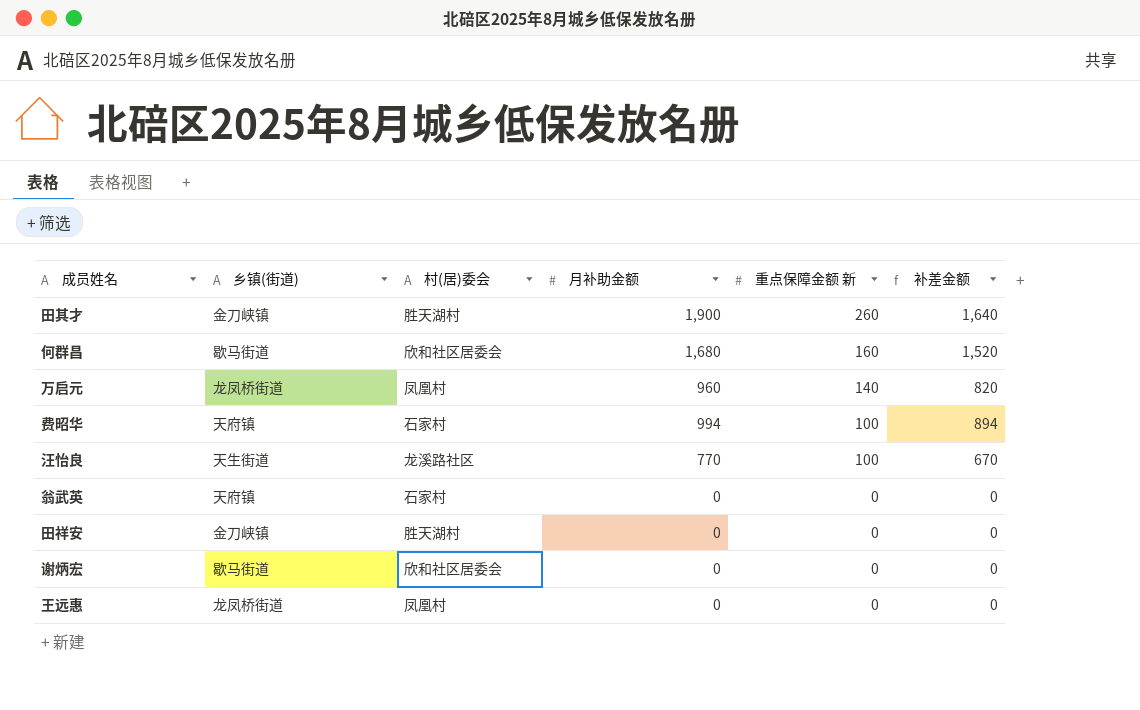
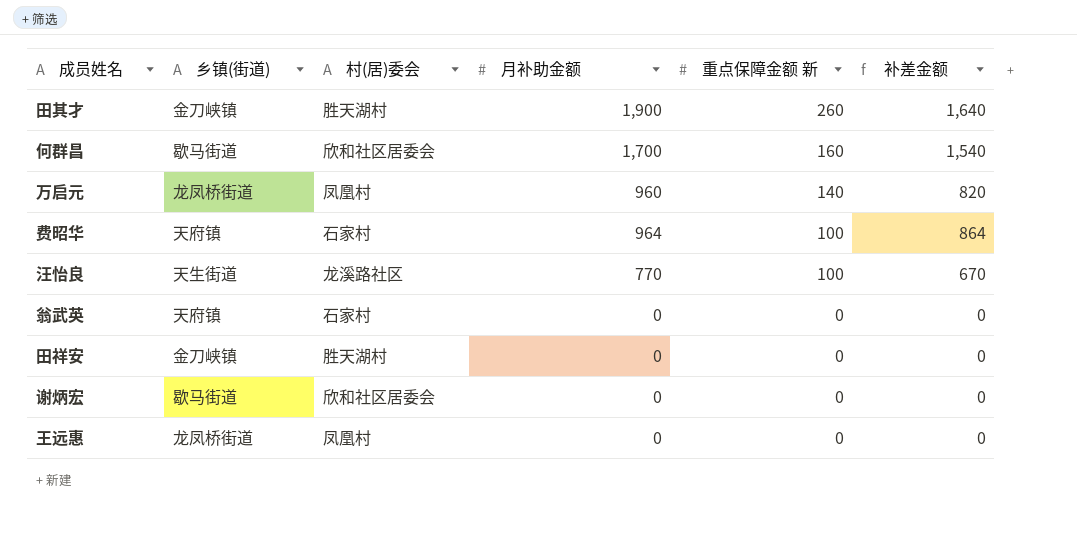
何群昌 | 月补助金额: 1,680 -> 1,700
何群昌 | 补差金额: 1,520 -> 1,540
费昭华 | 月补助金额: 994 -> 964
费昭华 | 补差金额: 894 -> 864

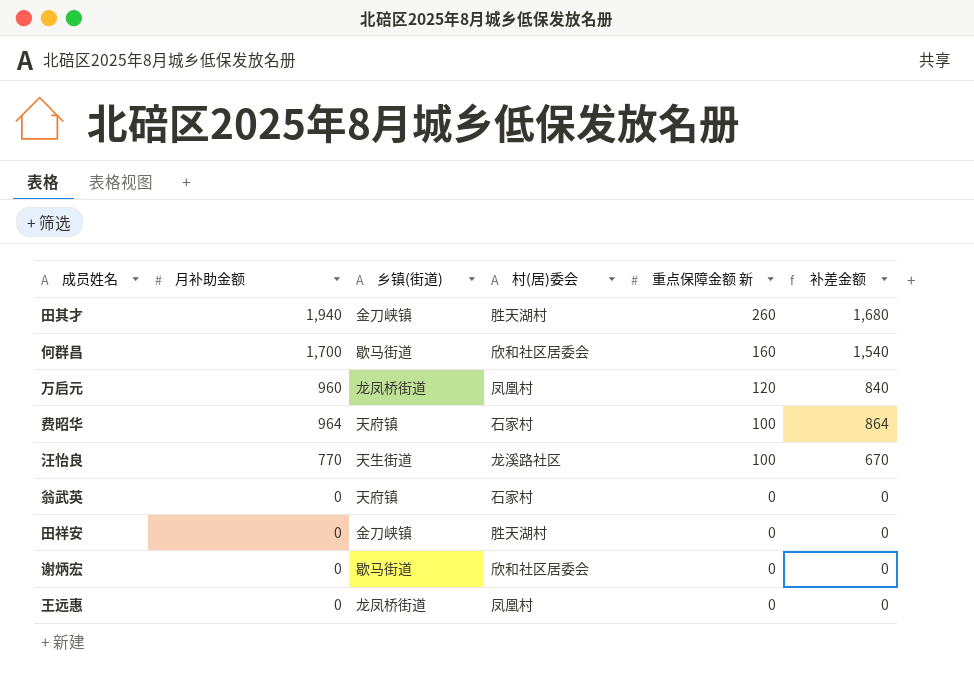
column 月补助金额 | position: 4 -> 2
田其才 | 月补助金额: 1,900 -> 1,940
田其才 | 补差金额: 1,640 -> 1,680
万启元 | 重点保障金额 新: 140 -> 120
万启元 | 补差金额: 820 -> 840

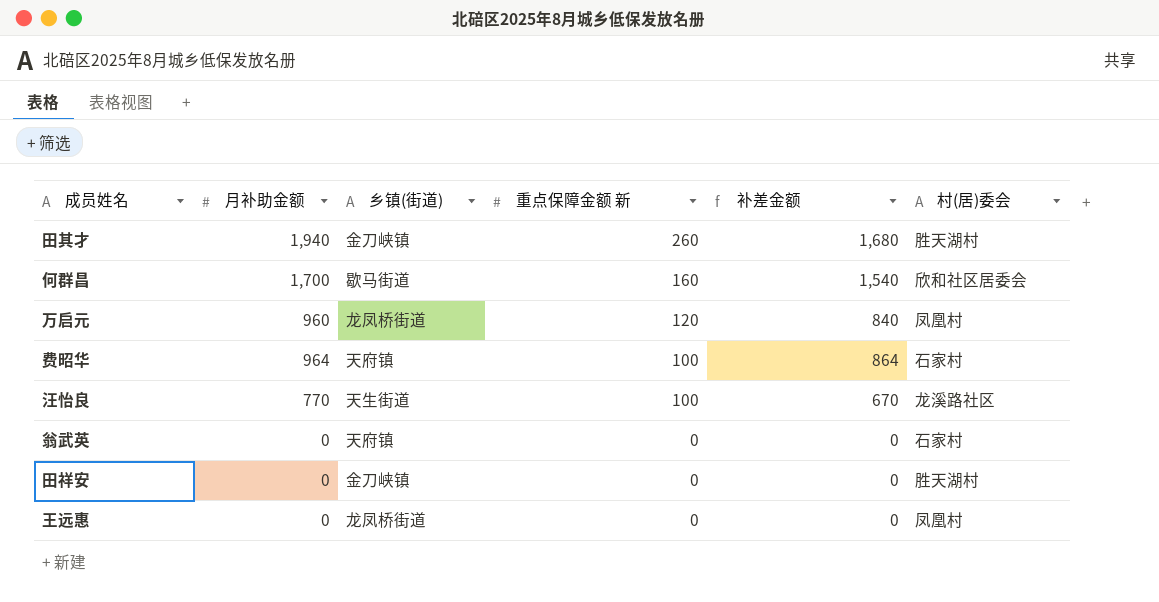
column 村(居)委会 | position: 4 -> 6
row 谢炳宏: 0 | 歇马街道 | 欣和社区居委会 | 0 | 0 -> none

